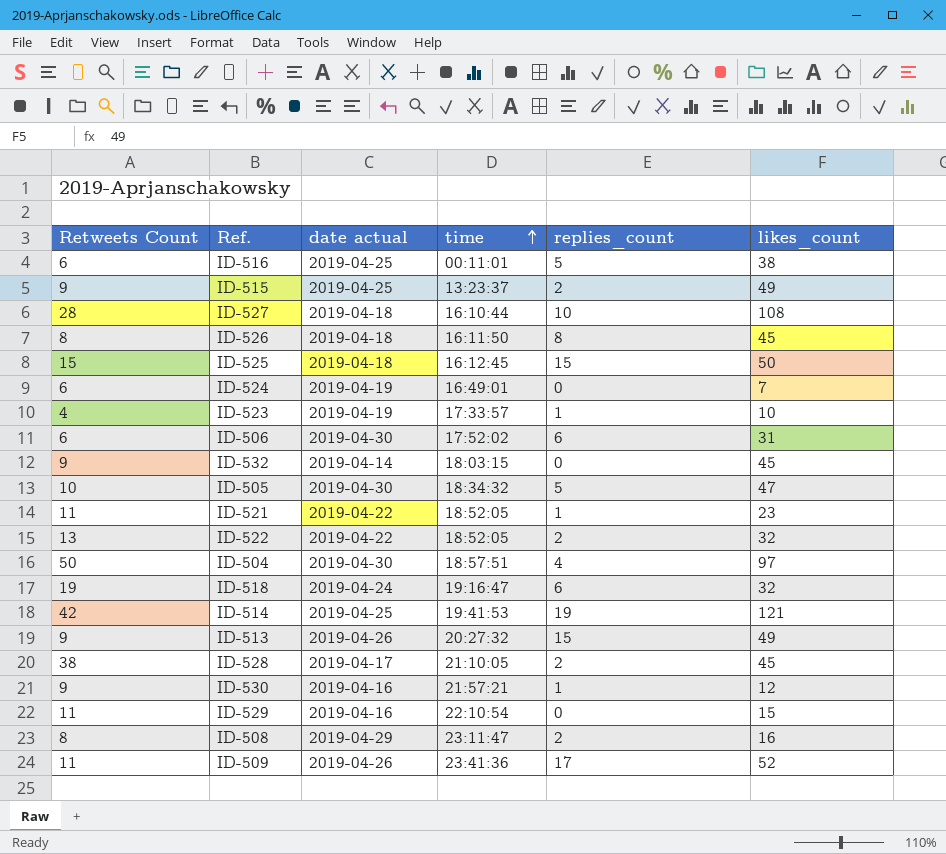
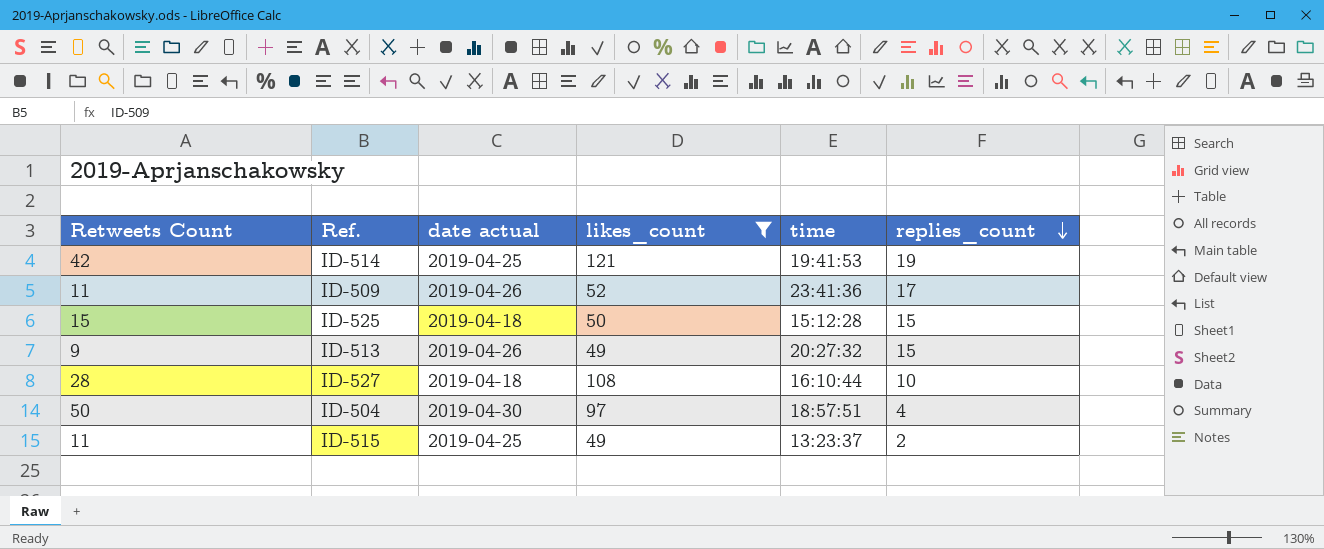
filter: none -> likes_count >= 49
row order: time ascending -> replies_count descending
column likes_count | position: 6 -> 4
ID-525 | time: 16:12:45 -> 15:12:28
ID-515 | Retweets Count: 9 -> 11

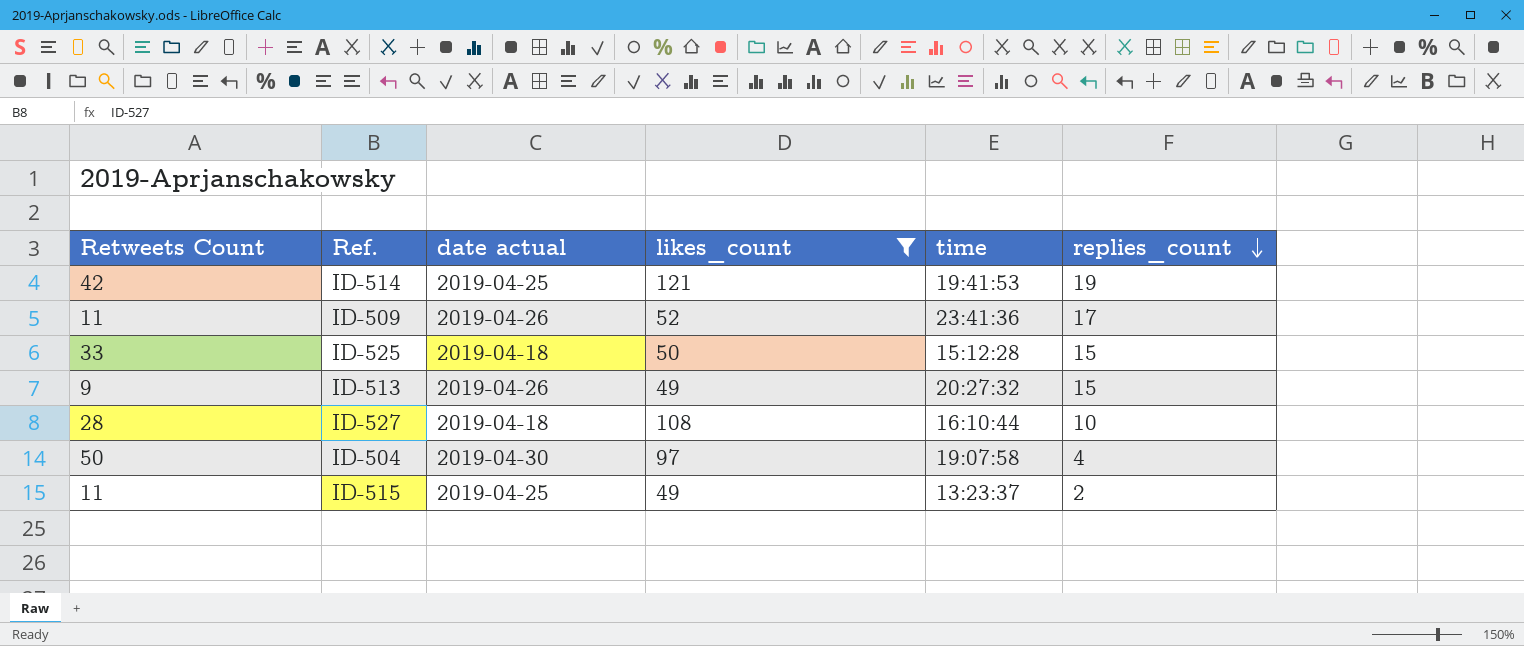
ID-525 | Retweets Count: 15 -> 33
ID-504 | time: 18:57:51 -> 19:07:58

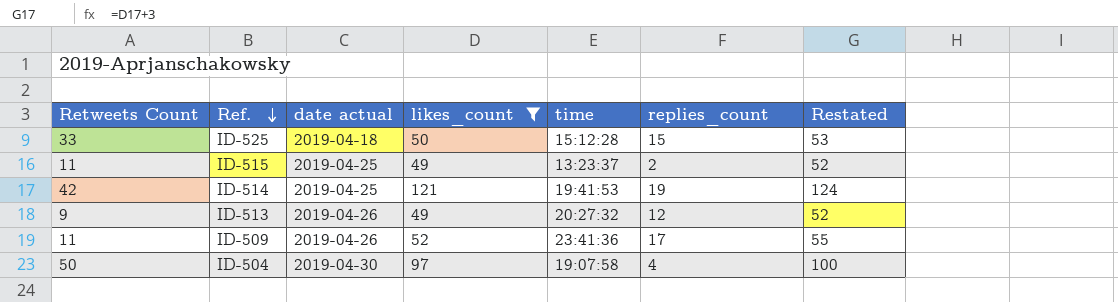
row order: replies_count descending -> Ref. descending
column Restated | formula: none -> [likes_count] + 3
row ID-527: 28 | 2019-04-18 | 108 | 16:10:44 | 10 -> none
ID-513 | replies_count: 15 -> 12

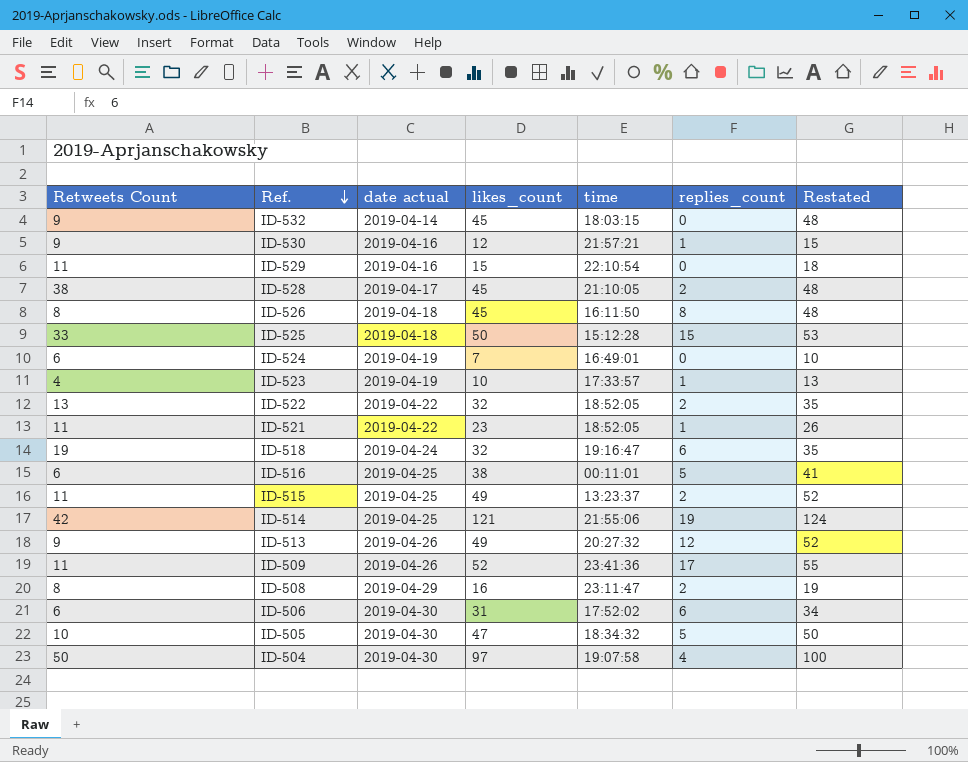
filter: likes_count >= 49 -> none
ID-514 | time: 19:41:53 -> 21:55:06

